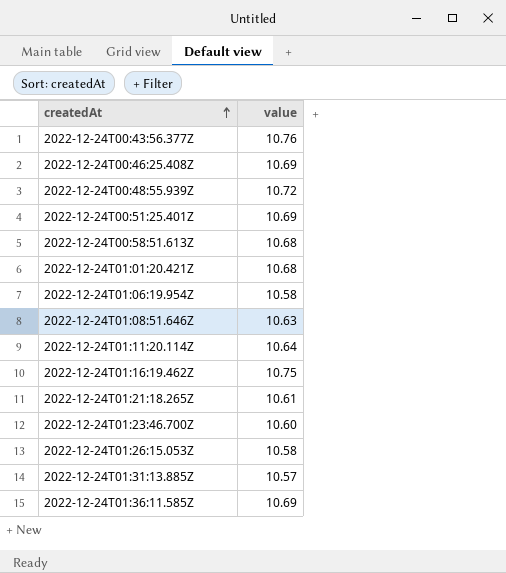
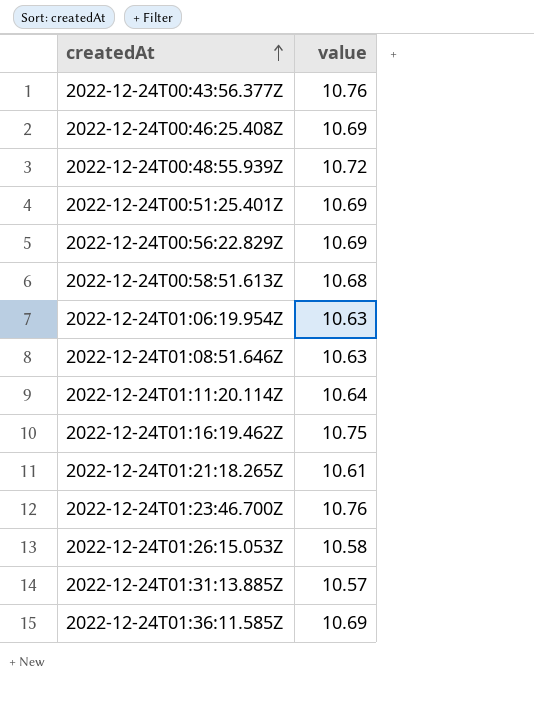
row 2022-12-24T01:01:20.421Z: 10.68 -> none
row 2022-12-24T00:56:22.829Z: none -> 10.69
2022-12-24T01:06:19.954Z | value: 10.58 -> 10.63
2022-12-24T01:23:46.700Z | value: 10.60 -> 10.76

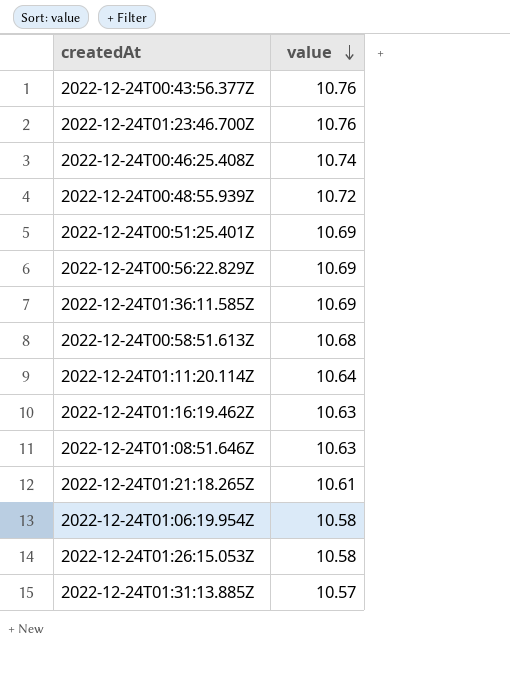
row order: createdAt ascending -> value descending
2022-12-24T00:46:25.408Z | value: 10.69 -> 10.74
2022-12-24T01:16:19.462Z | value: 10.75 -> 10.63
2022-12-24T01:06:19.954Z | value: 10.63 -> 10.58

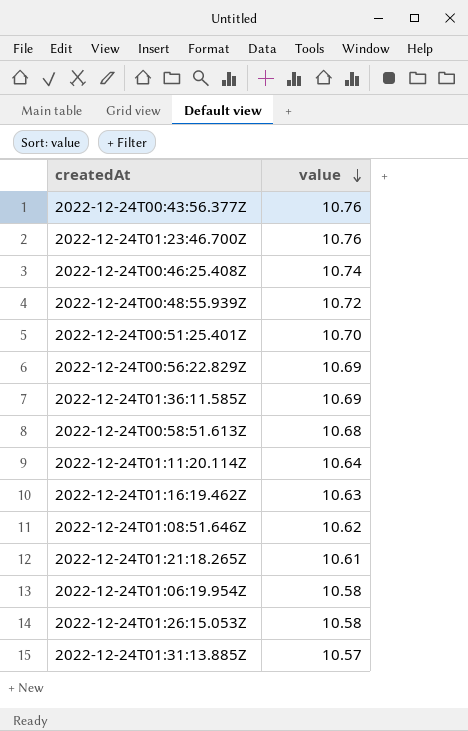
2022-12-24T00:51:25.401Z | value: 10.69 -> 10.70
2022-12-24T01:08:51.646Z | value: 10.63 -> 10.62

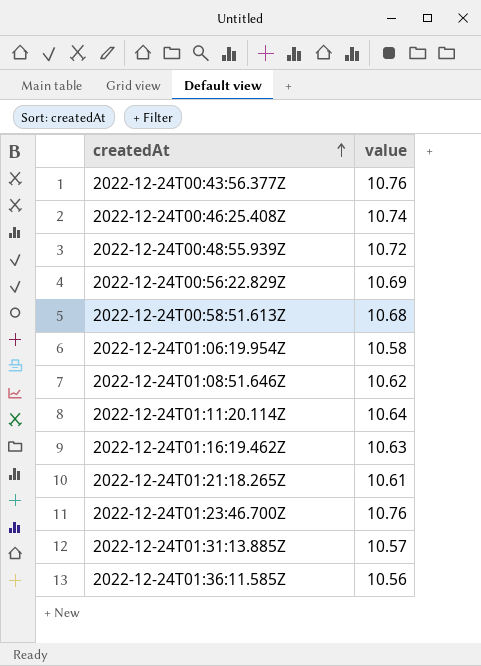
row order: value descending -> createdAt ascending
row 2022-12-24T00:51:25.401Z: 10.70 -> none
row 2022-12-24T01:26:15.053Z: 10.58 -> none
2022-12-24T01:36:11.585Z | value: 10.69 -> 10.56

